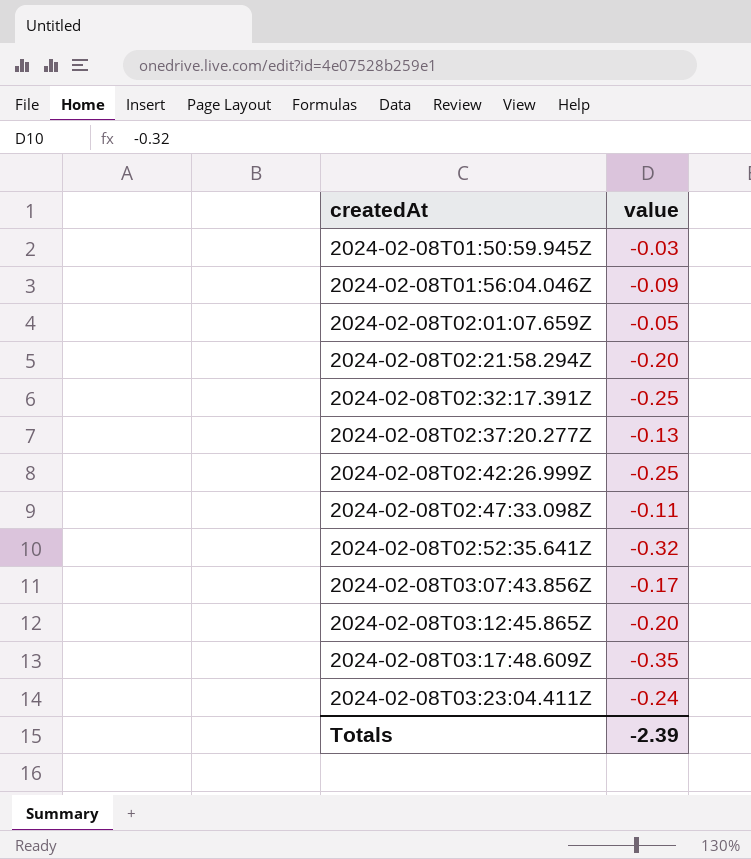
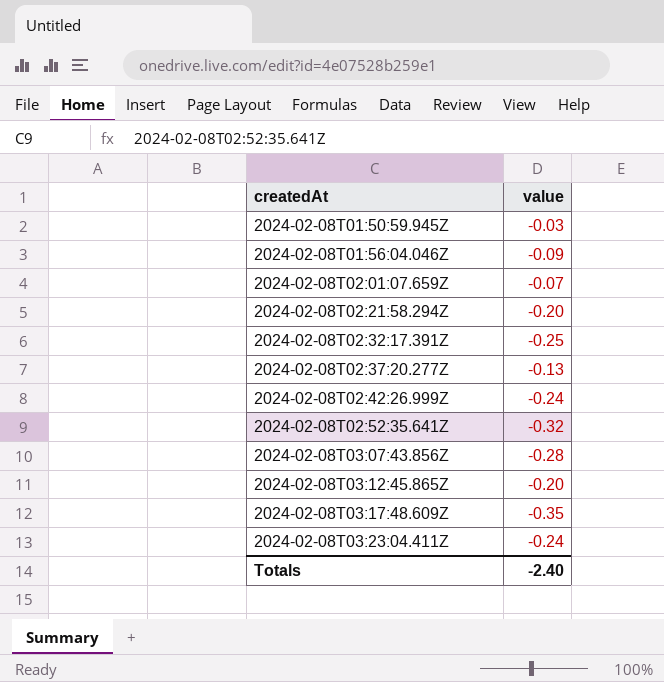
row 2024-02-08T02:47:33.098Z: -0.11 -> none
2024-02-08T02:01:07.659Z | value: -0.05 -> -0.07
2024-02-08T02:42:26.999Z | value: -0.25 -> -0.24
2024-02-08T03:07:43.856Z | value: -0.17 -> -0.28
Totals | value: -2.39 -> -2.40

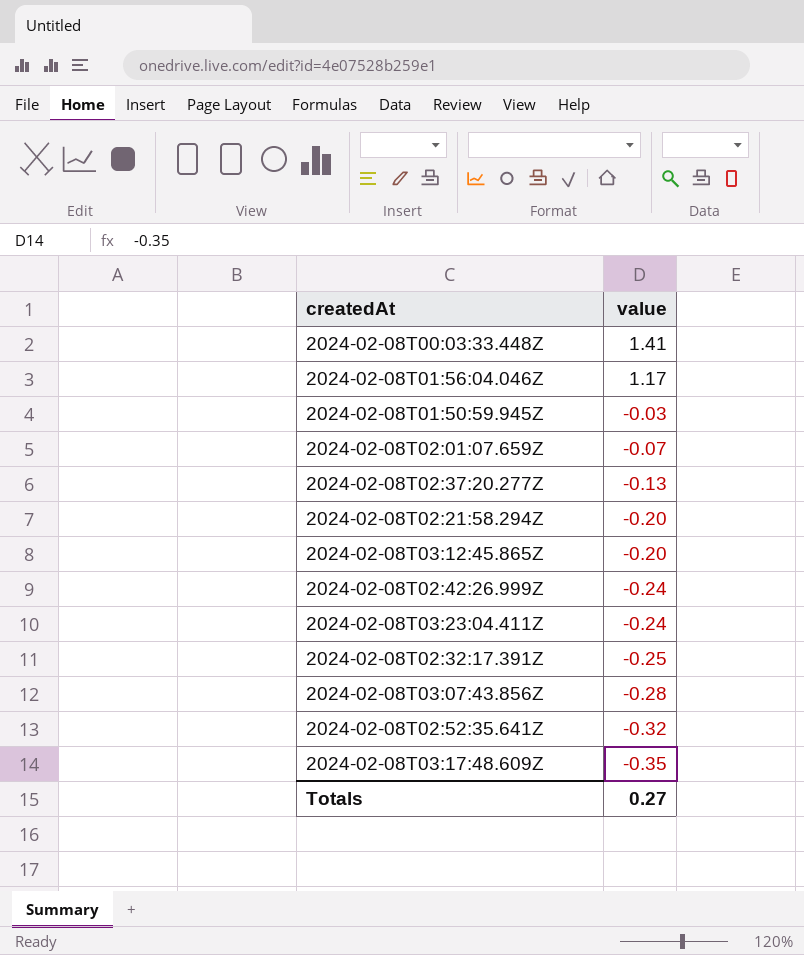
row order: createdAt ascending -> value descending
row 2024-02-08T00:03:33.448Z: none -> 1.41
2024-02-08T01:56:04.046Z | value: -0.09 -> 1.17
Totals | value: -2.40 -> 0.27

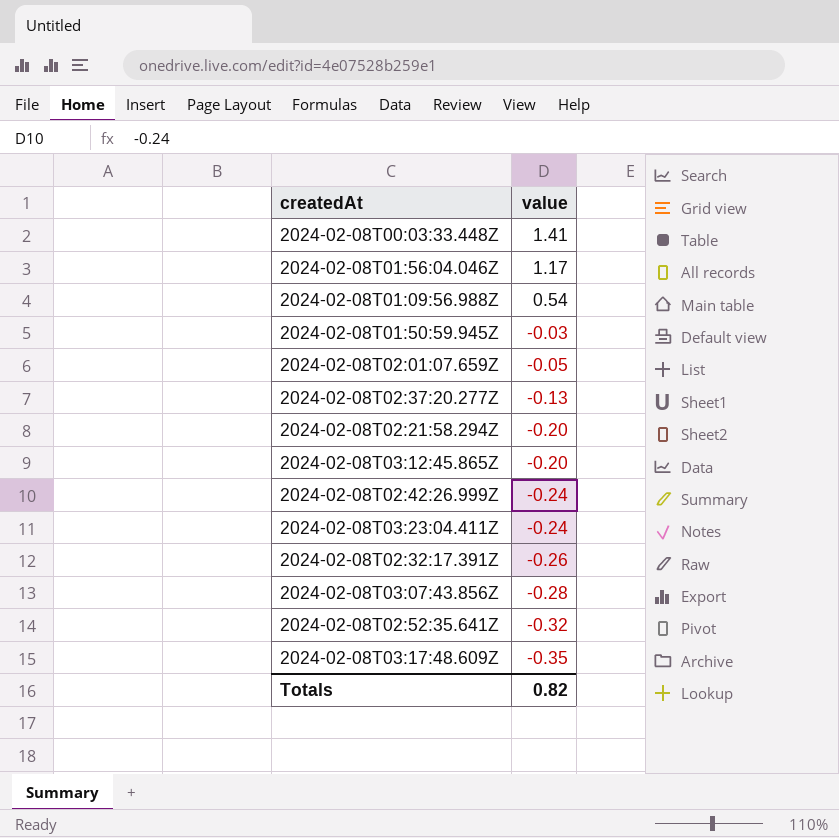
row 2024-02-08T01:09:56.988Z: none -> 0.54
2024-02-08T02:01:07.659Z | value: -0.07 -> -0.05
2024-02-08T02:32:17.391Z | value: -0.25 -> -0.26
Totals | value: 0.27 -> 0.82

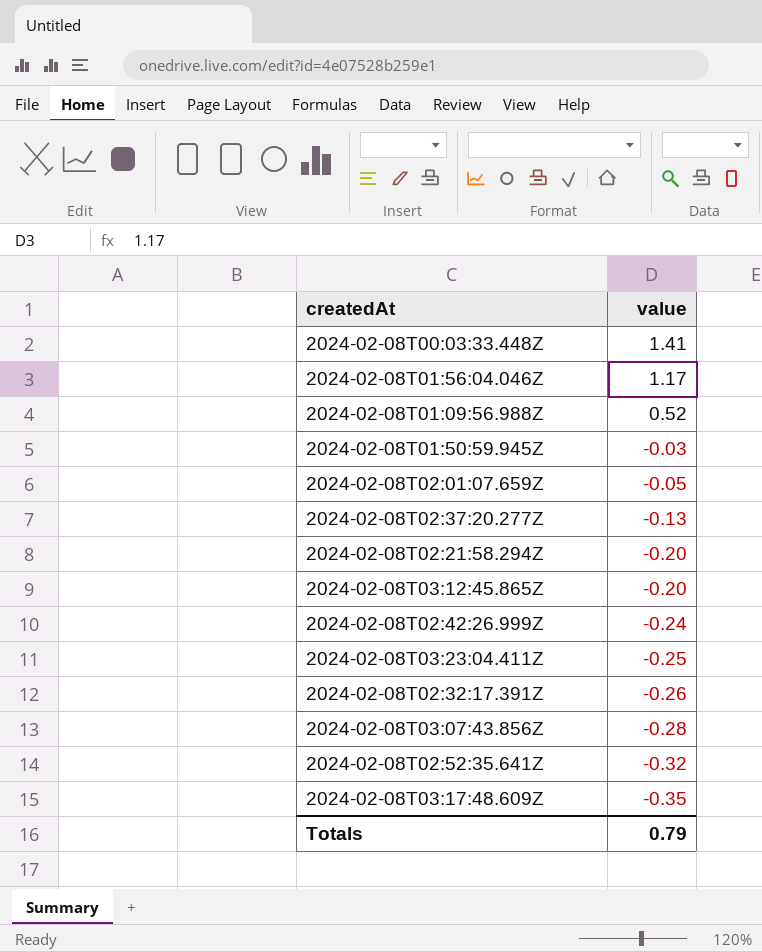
2024-02-08T01:09:56.988Z | value: 0.54 -> 0.52
2024-02-08T03:23:04.411Z | value: -0.24 -> -0.25
Totals | value: 0.82 -> 0.79

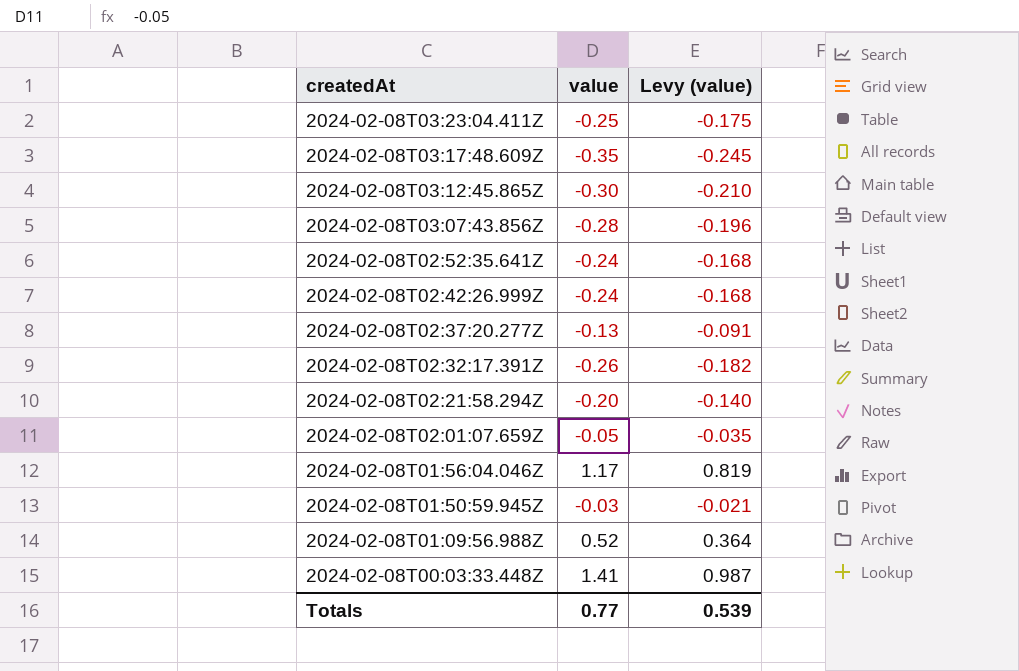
row order: value descending -> createdAt descending
column Levy (value) | formula: none -> [value] * 0.7
2024-02-08T03:12:45.865Z | value: -0.20 -> -0.30
2024-02-08T02:52:35.641Z | value: -0.32 -> -0.24
Totals | value: 0.79 -> 0.77

